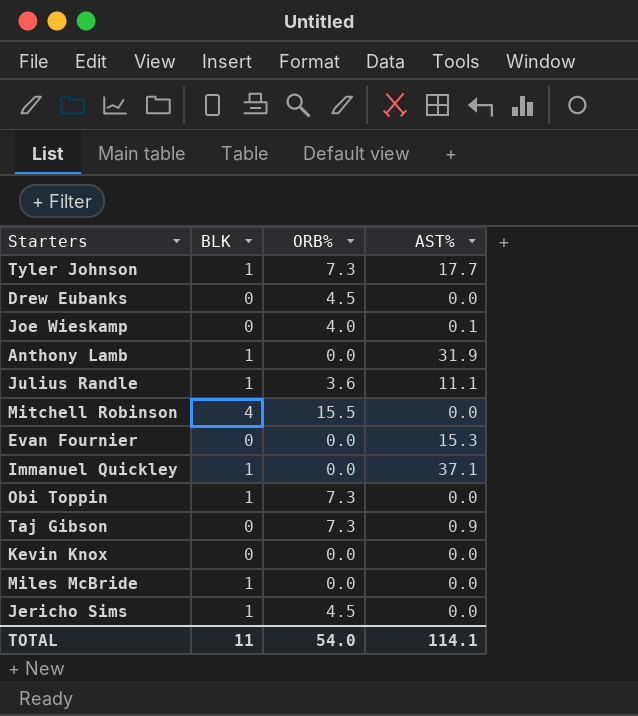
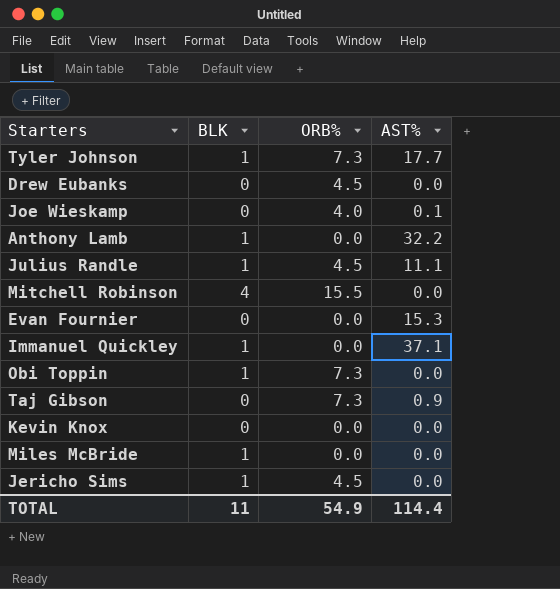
Anthony Lamb | AST%: 31.9 -> 32.2
Julius Randle | ORB%: 3.6 -> 4.5
TOTAL | ORB%: 54.0 -> 54.9
TOTAL | AST%: 114.1 -> 114.4

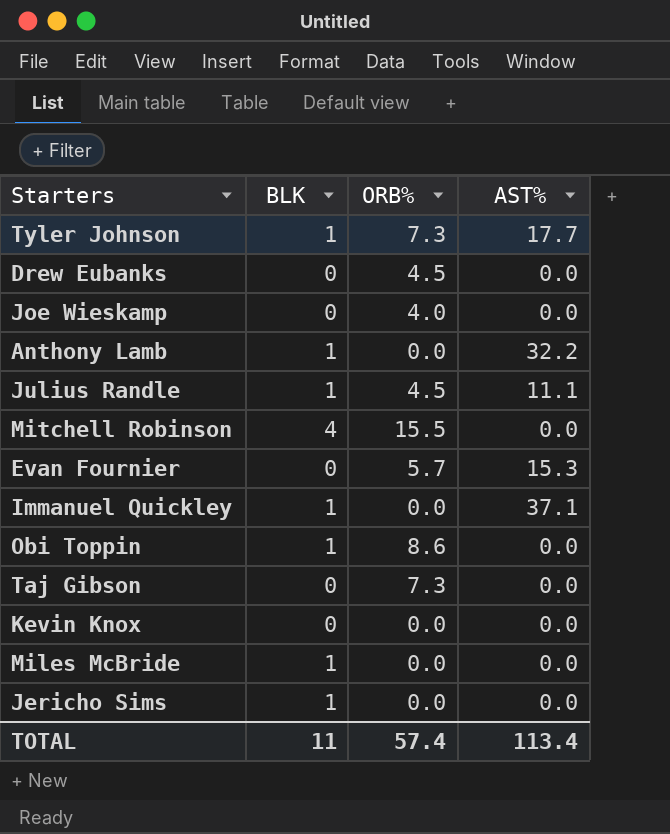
Joe Wieskamp | AST%: 0.1 -> 0.0
Evan Fournier | ORB%: 0.0 -> 5.7
Obi Toppin | ORB%: 7.3 -> 8.6
Taj Gibson | AST%: 0.9 -> 0.0
Jericho Sims | ORB%: 4.5 -> 0.0
TOTAL | ORB%: 54.9 -> 57.4
TOTAL | AST%: 114.4 -> 113.4

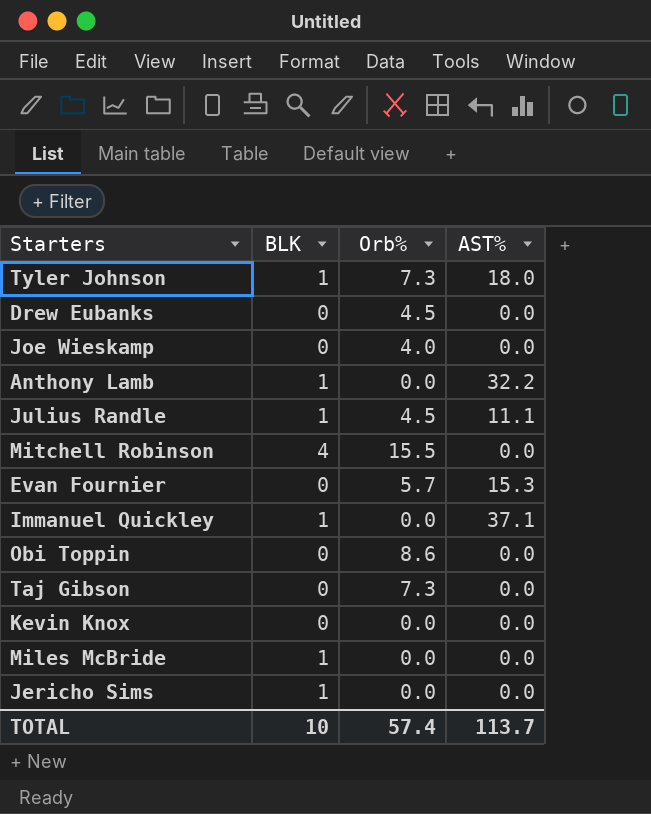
column name: ORB% -> Orb%
Tyler Johnson | AST%: 17.7 -> 18.0
Obi Toppin | BLK: 1 -> 0
TOTAL | BLK: 11 -> 10
TOTAL | AST%: 113.4 -> 113.7

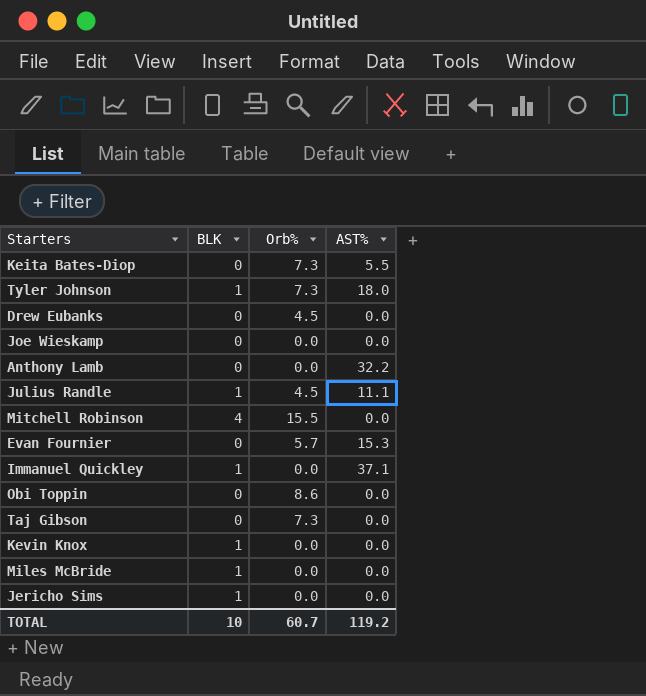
row Keita Bates-Diop: none -> 0 | 7.3 | 5.5
Joe Wieskamp | Orb%: 4.0 -> 0.0
Anthony Lamb | BLK: 1 -> 0
Kevin Knox | BLK: 0 -> 1
TOTAL | Orb%: 57.4 -> 60.7
TOTAL | AST%: 113.7 -> 119.2

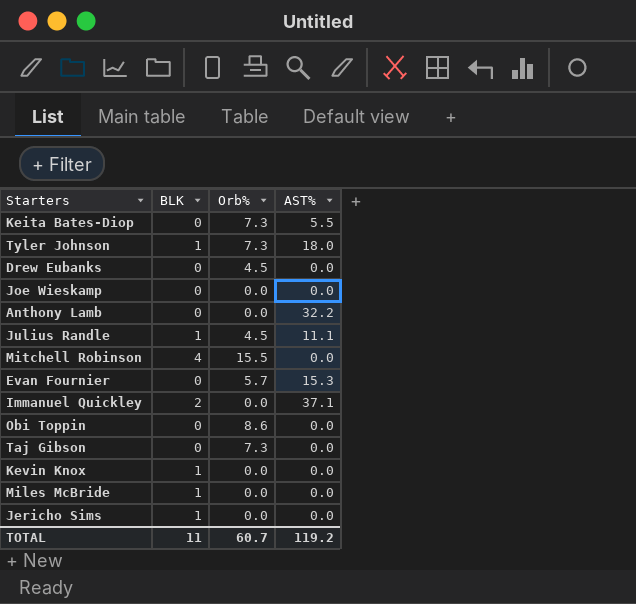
Immanuel Quickley | BLK: 1 -> 2
TOTAL | BLK: 10 -> 11

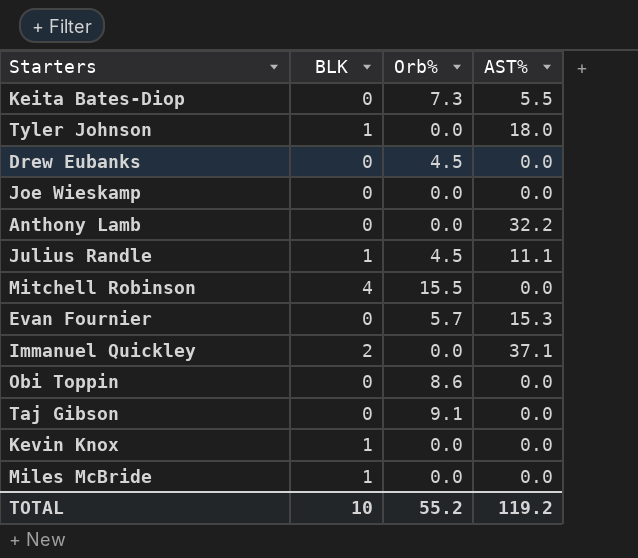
row Jericho Sims: 1 | 0.0 | 0.0 -> none
Tyler Johnson | Orb%: 7.3 -> 0.0
Taj Gibson | Orb%: 7.3 -> 9.1
TOTAL | BLK: 11 -> 10
TOTAL | Orb%: 60.7 -> 55.2

